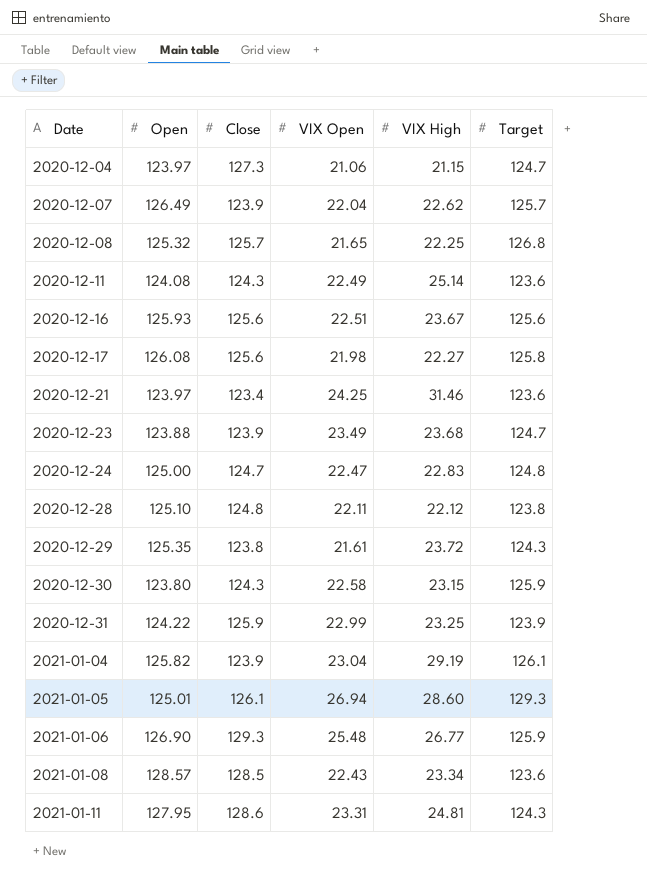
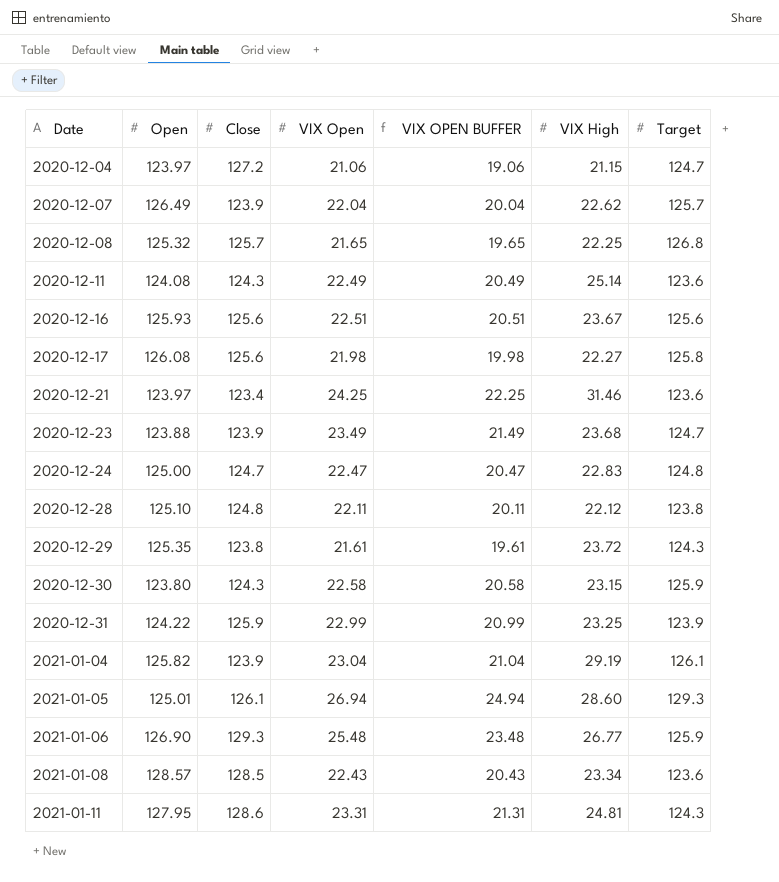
column VIX OPEN BUFFER | formula: none -> [VIX Open] - 2
2020-12-04 | Close: 127.3 -> 127.2

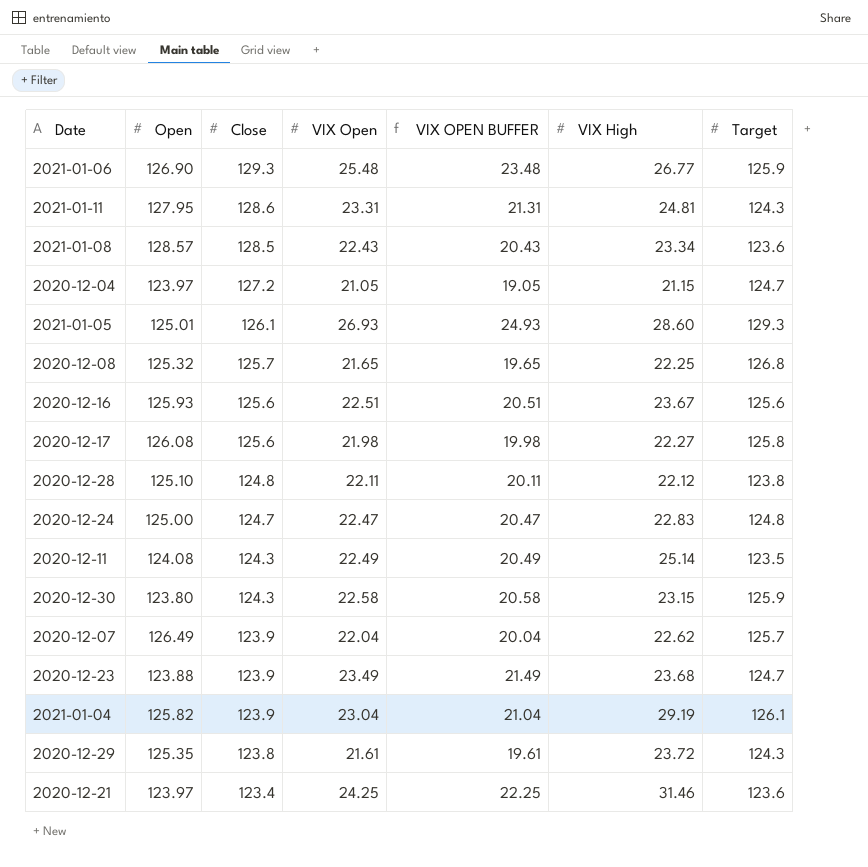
row order: Date ascending -> Close descending
row 2020-12-31: 124.22 | 125.9 | 22.99 | 20.99 | 23.25 | 123.9 -> none
2020-12-04 | VIX Open: 21.06 -> 21.05
2020-12-04 | VIX OPEN BUFFER: 19.06 -> 19.05
2021-01-05 | VIX Open: 26.94 -> 26.93
2021-01-05 | VIX OPEN BUFFER: 24.94 -> 24.93
2020-12-11 | Target: 123.6 -> 123.5

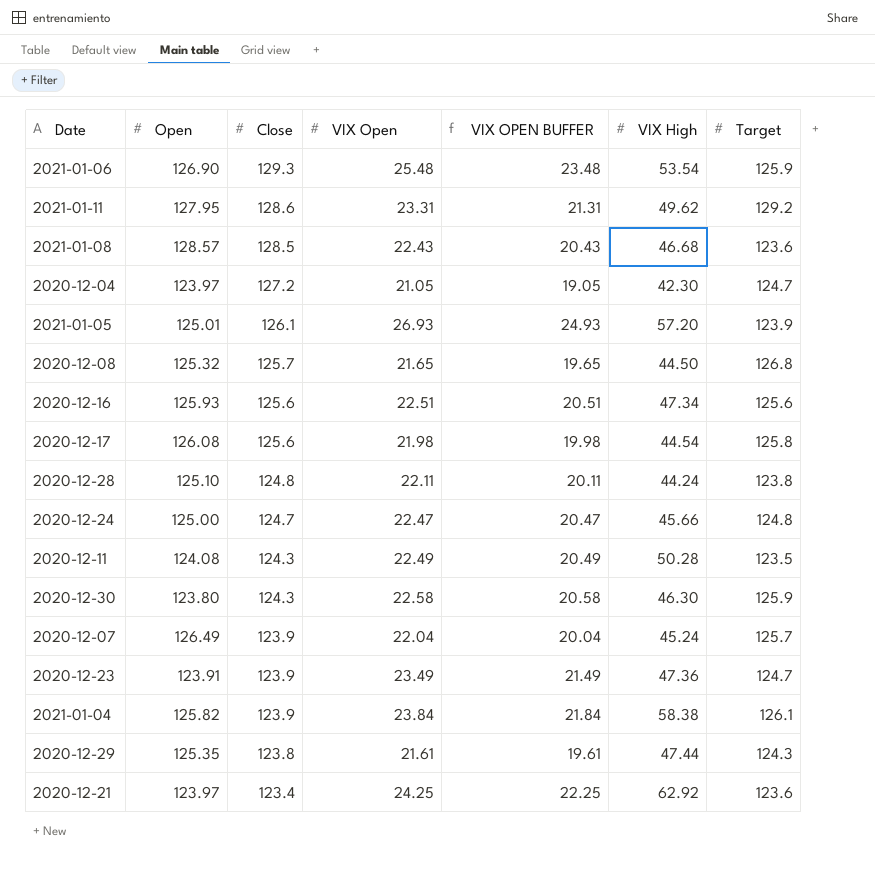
2021-01-06 | VIX High: 26.77 -> 53.54
2021-01-11 | VIX High: 24.81 -> 49.62
2021-01-11 | Target: 124.3 -> 129.2
2021-01-08 | VIX High: 23.34 -> 46.68
2020-12-04 | VIX High: 21.15 -> 42.30
2021-01-05 | VIX High: 28.60 -> 57.20
2021-01-05 | Target: 129.3 -> 123.9
2020-12-08 | VIX High: 22.25 -> 44.50
2020-12-16 | VIX High: 23.67 -> 47.34
2020-12-17 | VIX High: 22.27 -> 44.54
2020-12-28 | VIX High: 22.12 -> 44.24
2020-12-24 | VIX High: 22.83 -> 45.66
2020-12-11 | VIX High: 25.14 -> 50.28
2020-12-30 | VIX High: 23.15 -> 46.30
2020-12-07 | VIX High: 22.62 -> 45.24
2020-12-23 | Open: 123.88 -> 123.91
2020-12-23 | VIX High: 23.68 -> 47.36
2021-01-04 | VIX Open: 23.04 -> 23.84
2021-01-04 | VIX OPEN BUFFER: 21.04 -> 21.84
2021-01-04 | VIX High: 29.19 -> 58.38
2020-12-29 | VIX High: 23.72 -> 47.44
2020-12-21 | VIX High: 31.46 -> 62.92

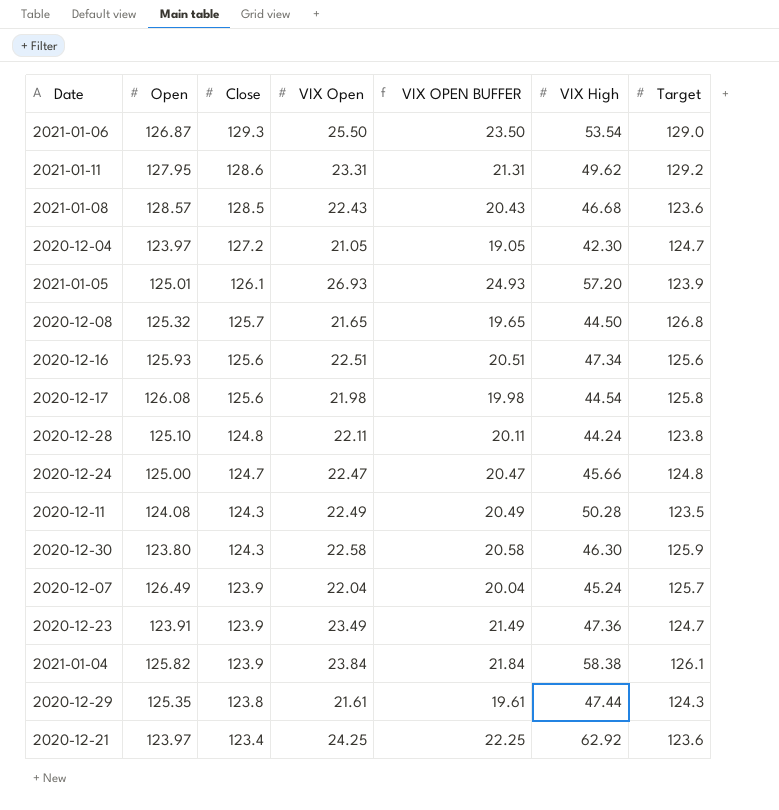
2021-01-06 | Open: 126.90 -> 126.87
2021-01-06 | VIX Open: 25.48 -> 25.50
2021-01-06 | VIX OPEN BUFFER: 23.48 -> 23.50
2021-01-06 | Target: 125.9 -> 129.0

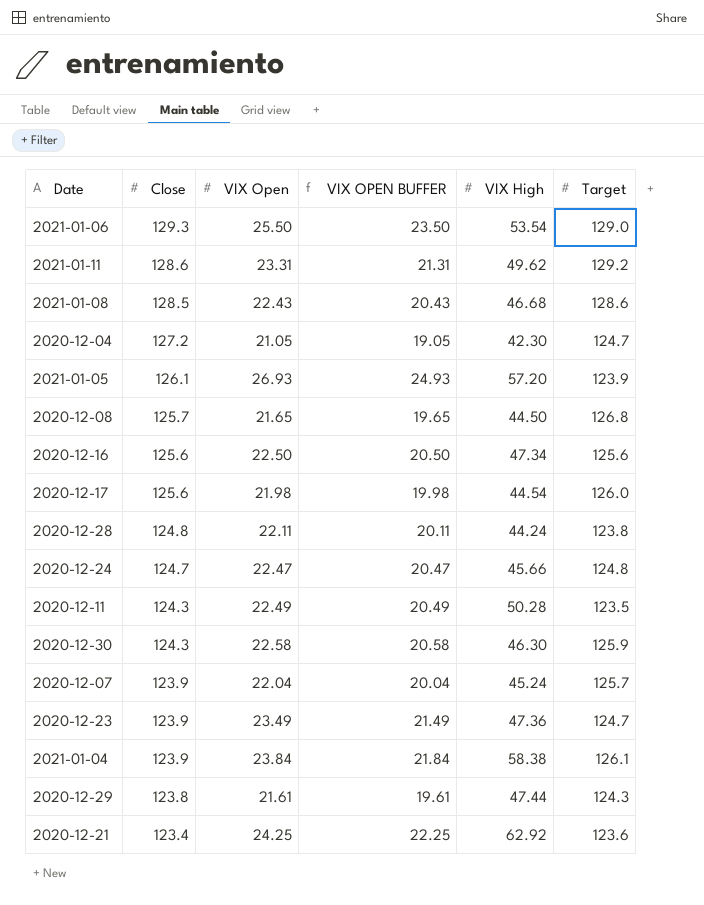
column Open | position: 2 -> none
2021-01-08 | Target: 123.6 -> 128.6
2020-12-16 | VIX Open: 22.51 -> 22.50
2020-12-16 | VIX OPEN BUFFER: 20.51 -> 20.50
2020-12-17 | Target: 125.8 -> 126.0

